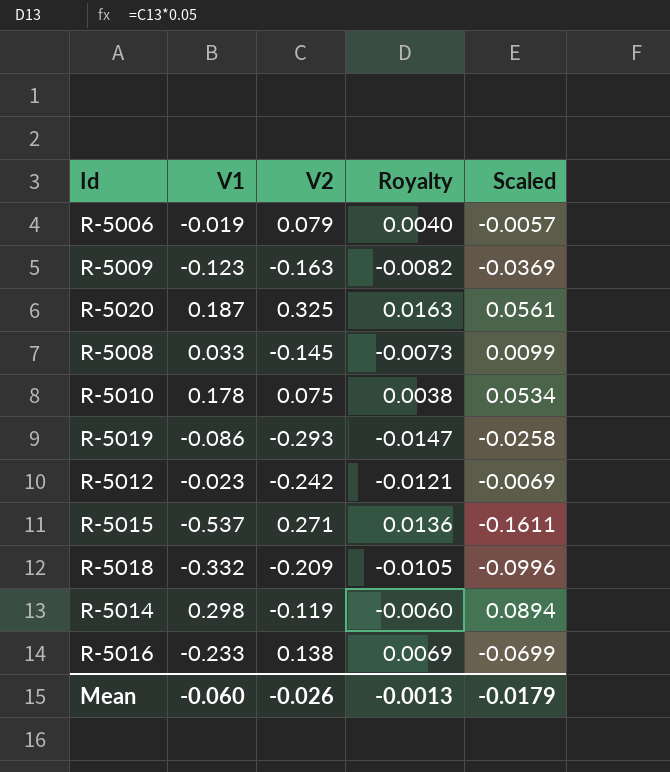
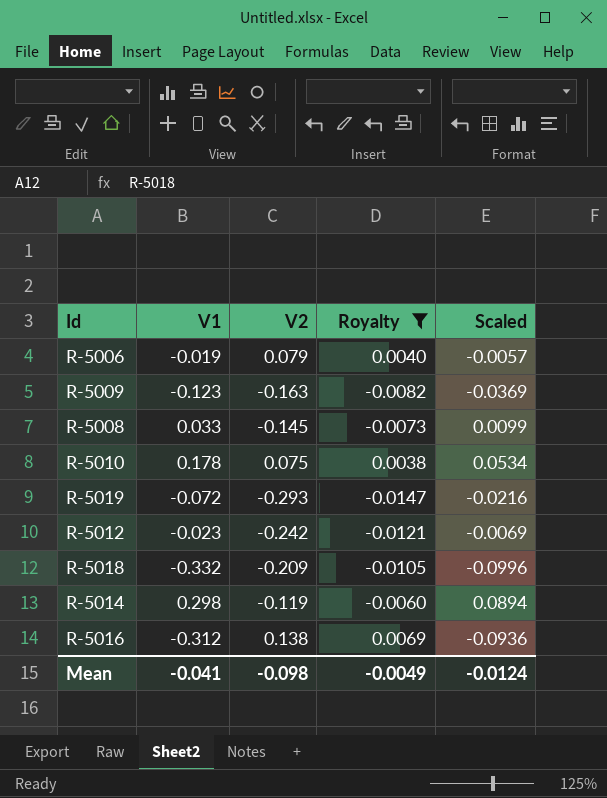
filter: none -> Royalty <= 0.0069
R-5019 | V1: -0.086 -> -0.072
R-5019 | Scaled: -0.0258 -> -0.0216
R-5016 | V1: -0.233 -> -0.312
R-5016 | Scaled: -0.0699 -> -0.0936
Mean | V1: -0.060 -> -0.041
Mean | V2: -0.026 -> -0.098
Mean | Royalty: -0.0013 -> -0.0049
Mean | Scaled: -0.0179 -> -0.0124

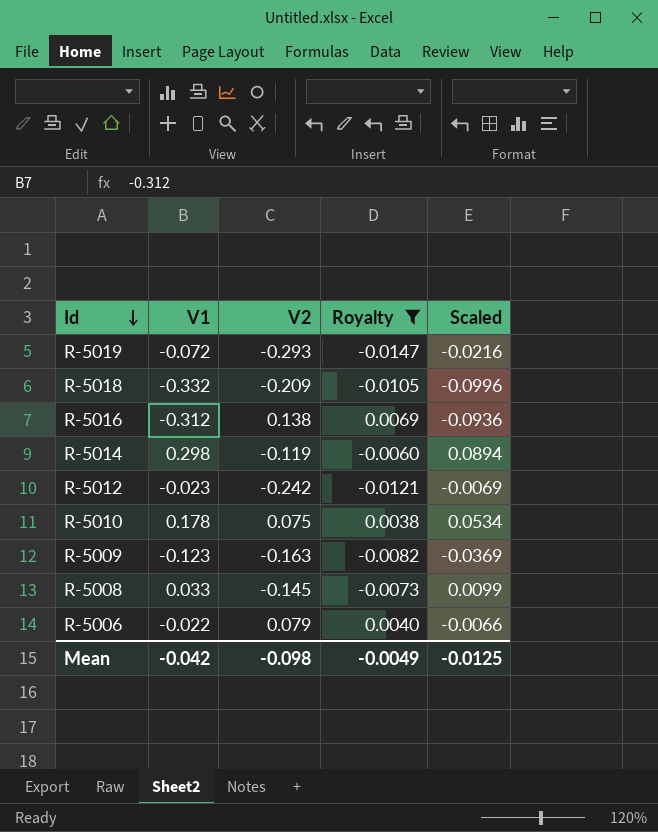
row order: none -> Id descending
R-5006 | V1: -0.019 -> -0.022
R-5006 | Scaled: -0.0057 -> -0.0066
Mean | V1: -0.041 -> -0.042
Mean | Scaled: -0.0124 -> -0.0125

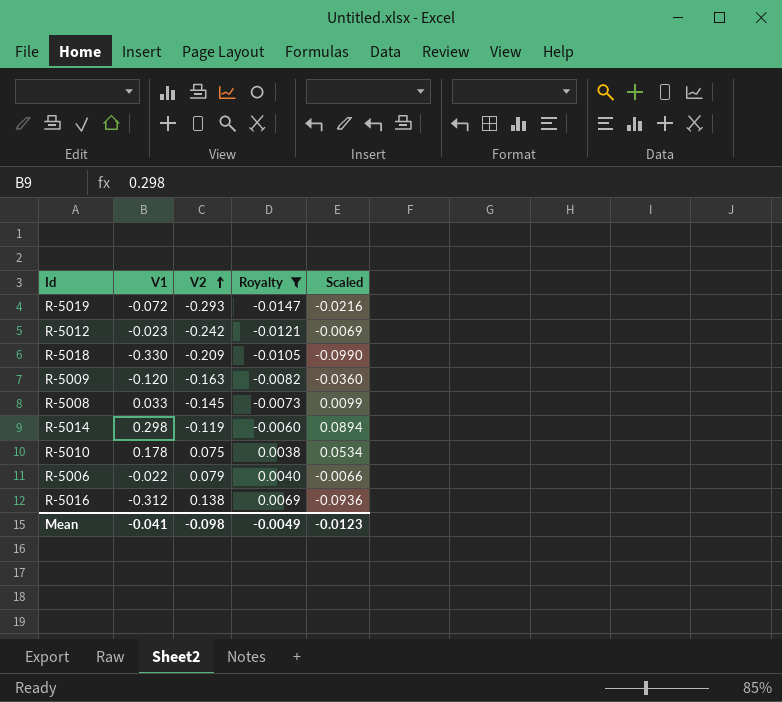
row order: Id descending -> V2 ascending
R-5018 | V1: -0.332 -> -0.330
R-5018 | Scaled: -0.0996 -> -0.0990
R-5009 | V1: -0.123 -> -0.120
R-5009 | Scaled: -0.0369 -> -0.0360
Mean | V1: -0.042 -> -0.041
Mean | Scaled: -0.0125 -> -0.0123

